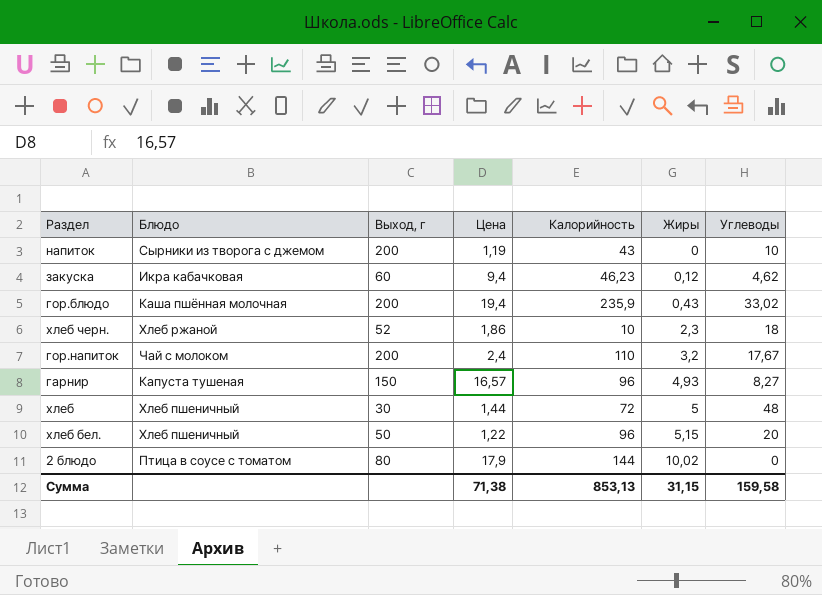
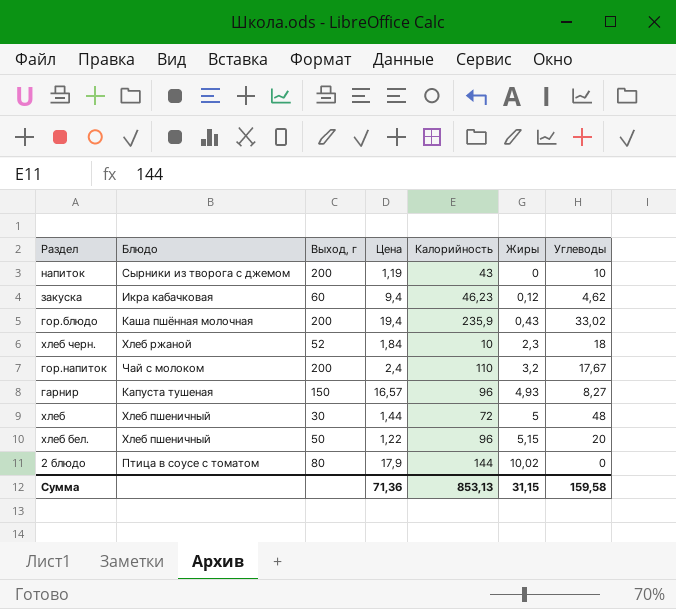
хлеб черн. | Цена: 1,86 -> 1,84
Сумма | Цена: 71,38 -> 71,36

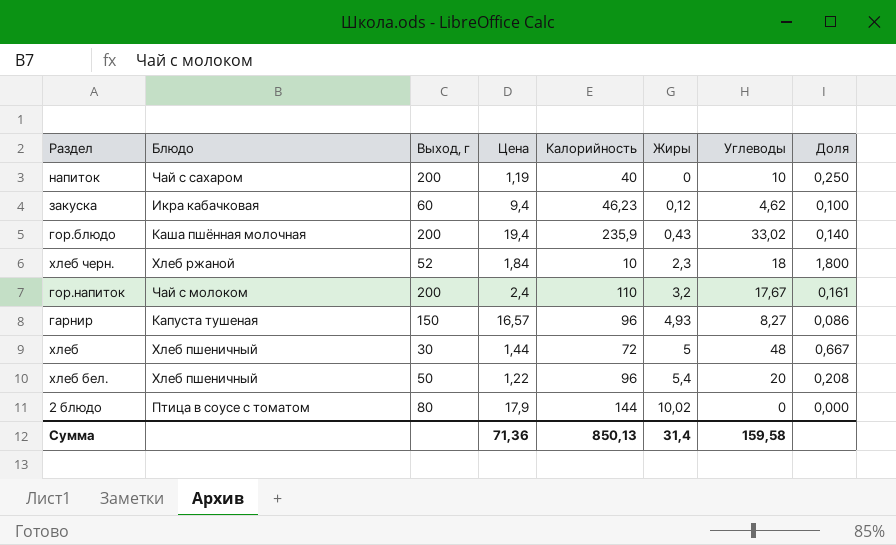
column Доля | formula: none -> [Углеводы] / [Калорийность]
напиток | Блюдо: Сырники из творога с джемом -> Чай с сахаром
напиток | Калорийность: 43 -> 40
хлеб бел. | Жиры: 5,15 -> 5,4
Сумма | Калорийность: 853,13 -> 850,13
Сумма | Жиры: 31,15 -> 31,4

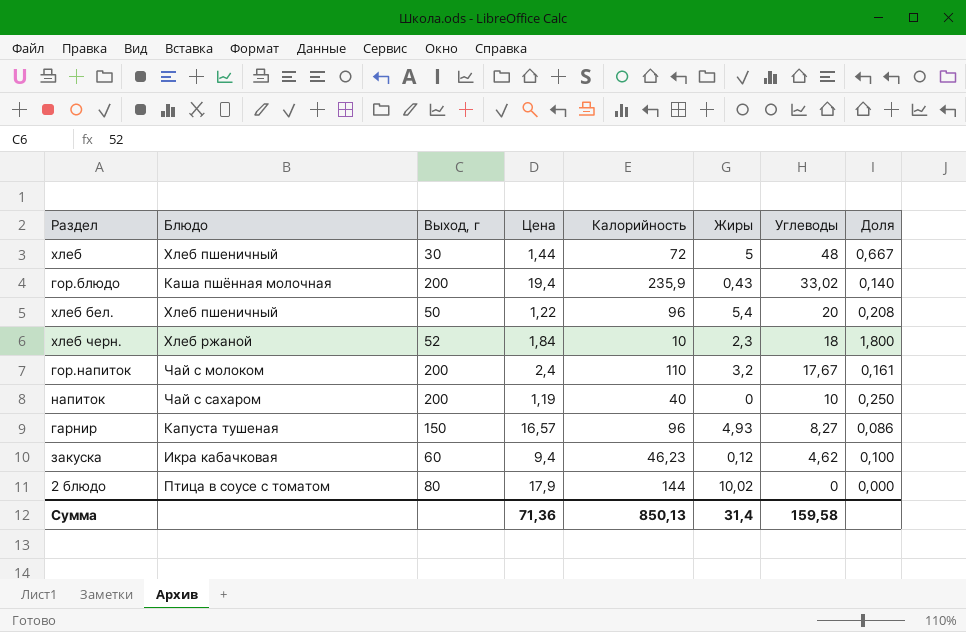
row order: Жиры ascending -> Углеводы descending

